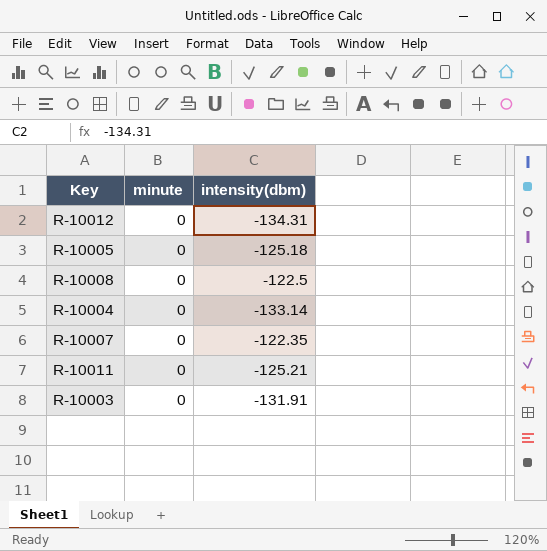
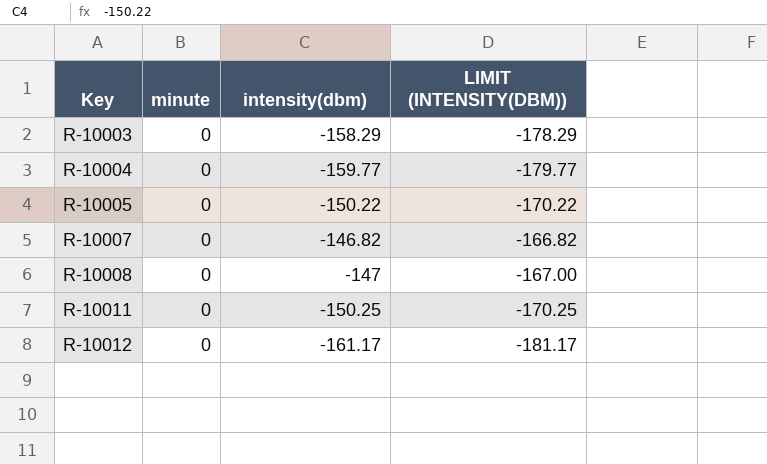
row order: none -> Key ascending
column LIMIT (INTENSITY(DBM)) | formula: none -> [intensity(dbm)] - 20
R-10003 | intensity(dbm): -131.91 -> -158.29
R-10004 | intensity(dbm): -133.14 -> -159.77
R-10005 | intensity(dbm): -125.18 -> -150.22
R-10007 | intensity(dbm): -122.35 -> -146.82
R-10008 | intensity(dbm): -122.5 -> -147
R-10011 | intensity(dbm): -125.21 -> -150.25
R-10012 | intensity(dbm): -134.31 -> -161.17

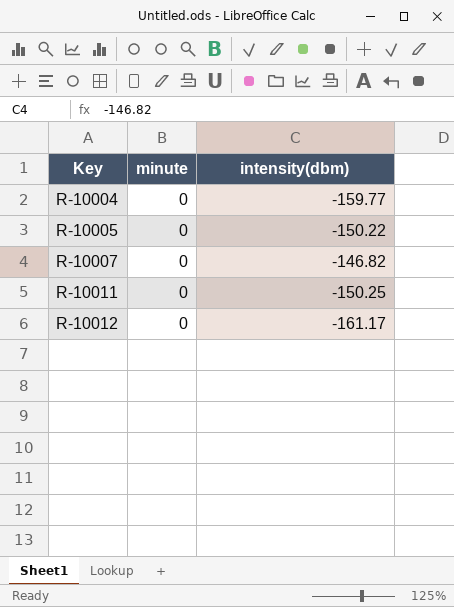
column LIMIT (INTENSITY(DBM)) | formula: [intensity(dbm)] - 20 -> none
row R-10003: 0 | -158.29 | -178.29 -> none
row R-10008: 0 | -147 | -167.00 -> none

